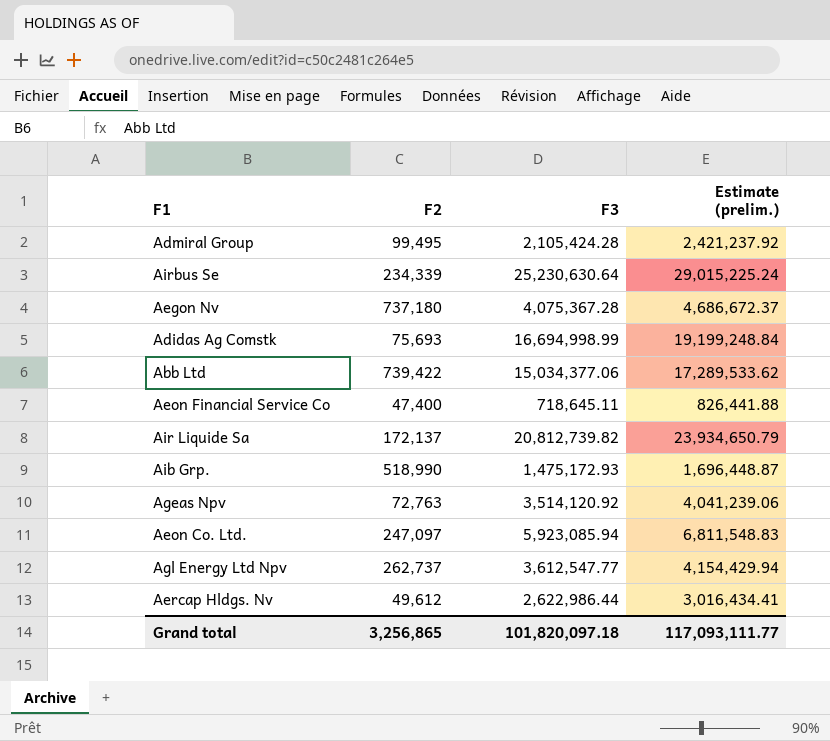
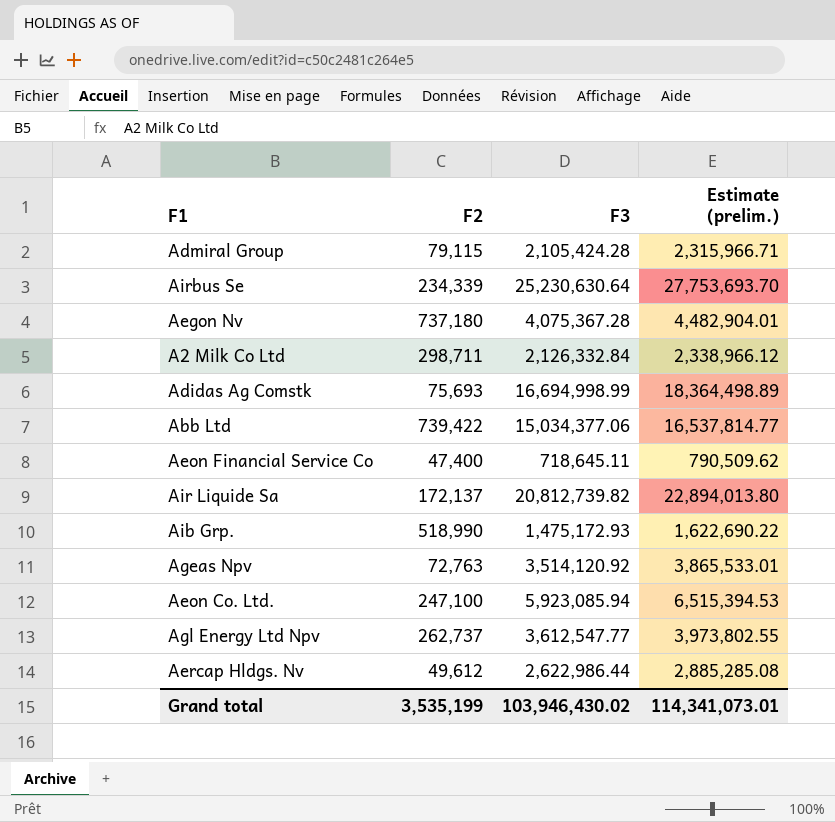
column Estimate (prelim.) | formula: [F3] * 1.15 -> [F3] * 1.1
Admiral Group | F2: 99,495 -> 79,115
row A2 Milk Co Ltd: none -> 298,711 | 2,126,332.84 | 2,338,966.12
Aeon Co. Ltd. | F2: 247,097 -> 247,100
Grand total | F2: 3,256,865 -> 3,535,199
Grand total | F3: 101,820,097.18 -> 103,946,430.02
Grand total | Estimate (prelim.): 117,093,111.77 -> 114,341,073.01

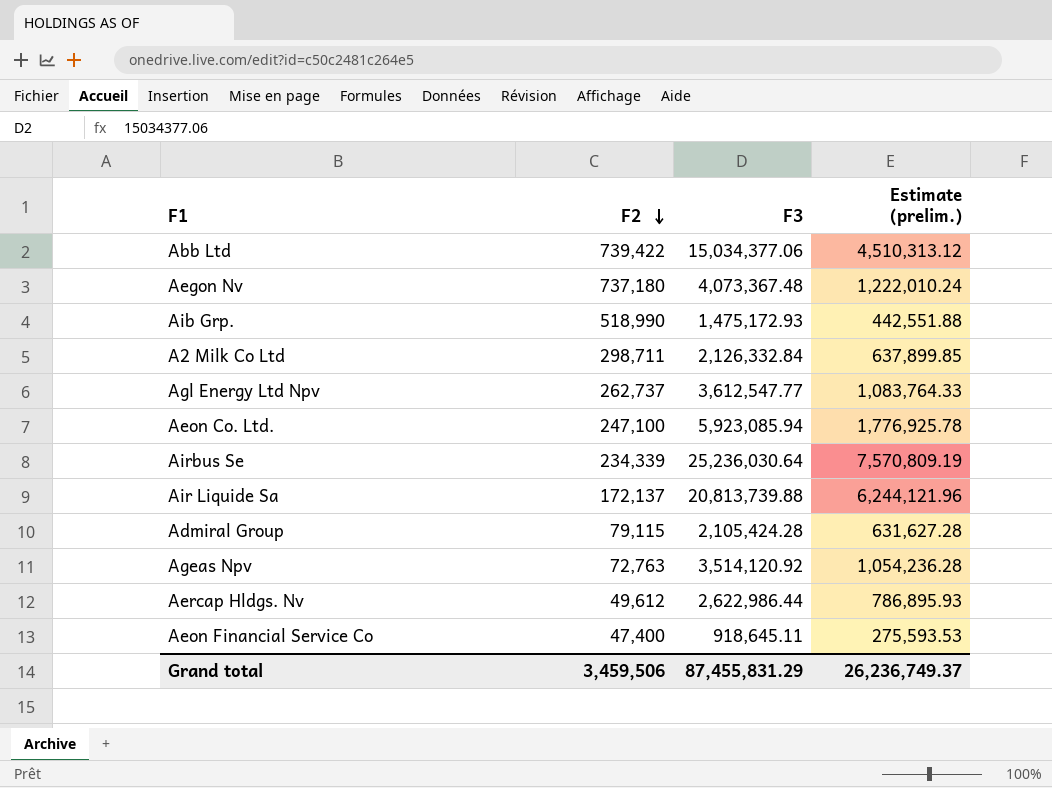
row order: none -> F2 descending
column Estimate (prelim.) | formula: [F3] * 1.1 -> [F3] * 0.3
row Adidas Ag Comstk: 75,693 | 16,694,998.99 | 18,364,498.89 -> none
Aegon Nv | F3: 4,075,367.28 -> 4,073,367.48
Airbus Se | F3: 25,230,630.64 -> 25,236,030.64
Air Liquide Sa | F3: 20,812,739.82 -> 20,813,739.88
Aeon Financial Service Co | F3: 718,645.11 -> 918,645.11
Grand total | F2: 3,535,199 -> 3,459,506
Grand total | F3: 103,946,430.02 -> 87,455,831.29
Grand total | Estimate (prelim.): 114,341,073.01 -> 26,236,749.37

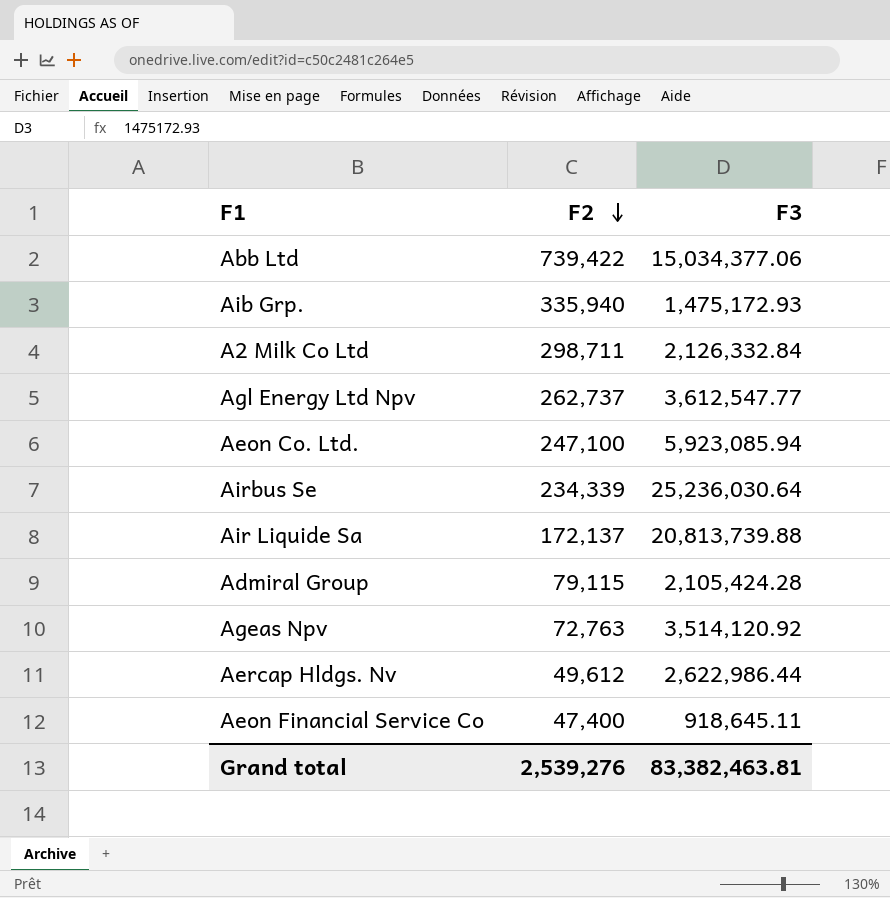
column Estimate (prelim.) | formula: [F3] * 0.3 -> none
row Aegon Nv: 737,180 | 4,073,367.48 | 1,222,010.24 -> none
Aib Grp. | F2: 518,990 -> 335,940
Grand total | F2: 3,459,506 -> 2,539,276
Grand total | F3: 87,455,831.29 -> 83,382,463.81

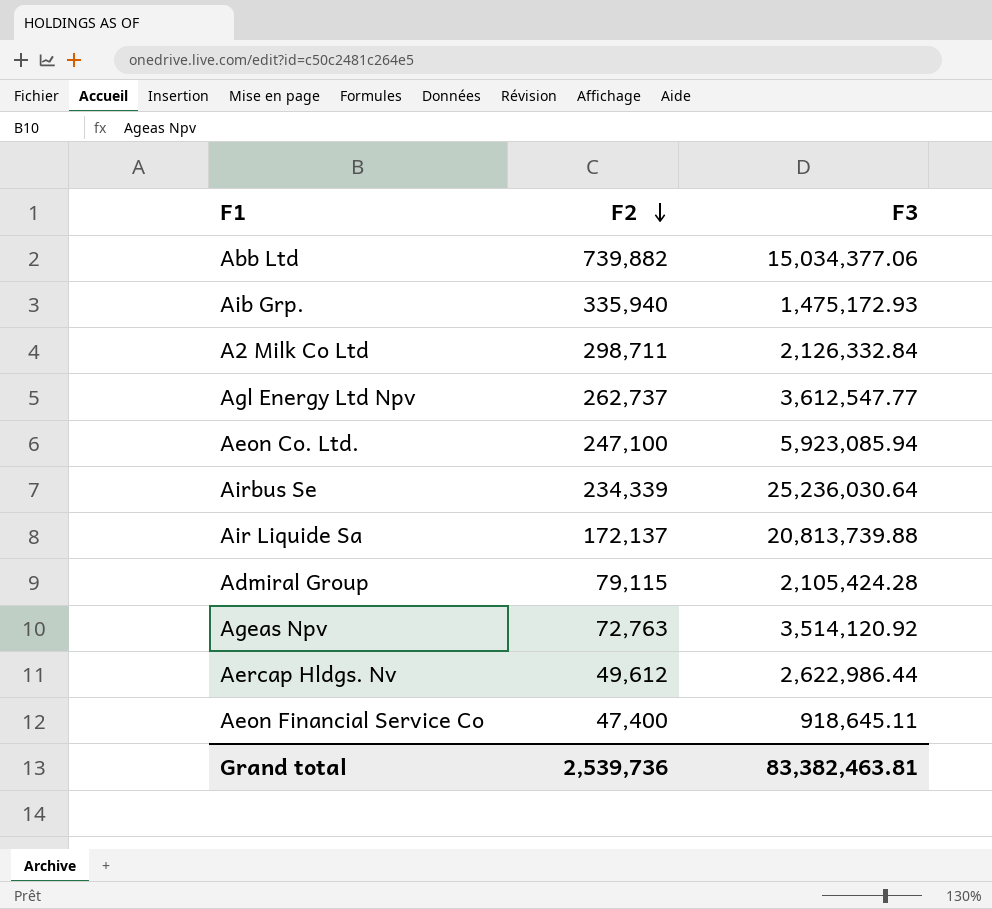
Abb Ltd | F2: 739,422 -> 739,882
Grand total | F2: 2,539,276 -> 2,539,736

